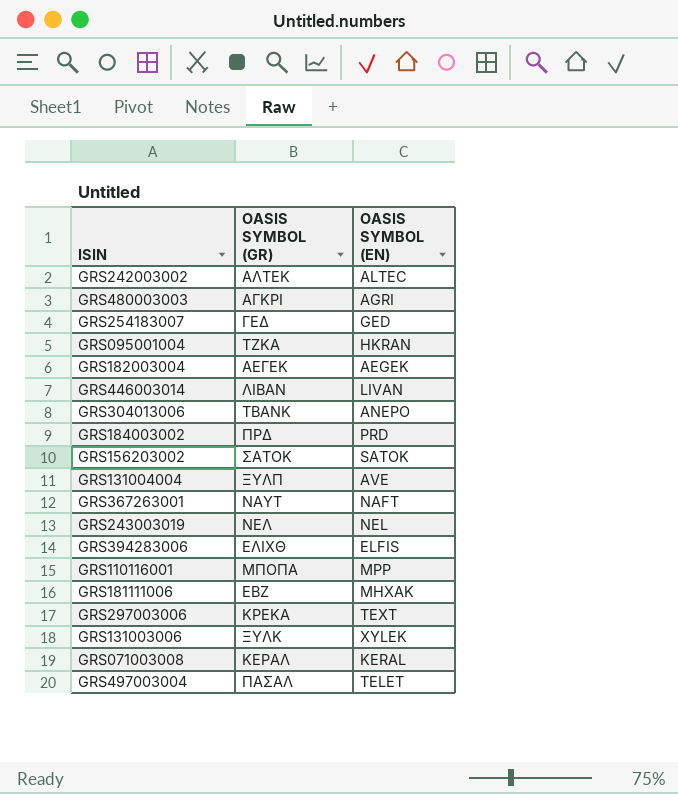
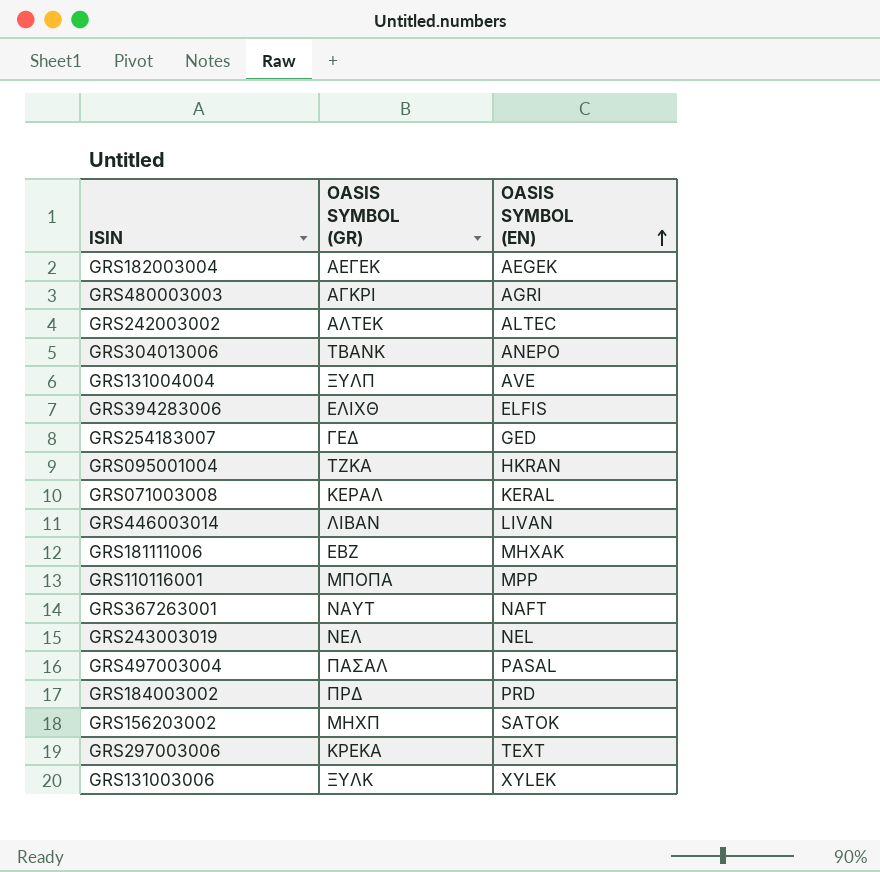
row order: none -> OASIS SYMBOL (EN) ascending
GRS497003004 | OASIS SYMBOL (EN): TELET -> PASAL
GRS156203002 | OASIS SYMBOL (GR): ΣΑΤΟΚ -> ΜΗΧΠ

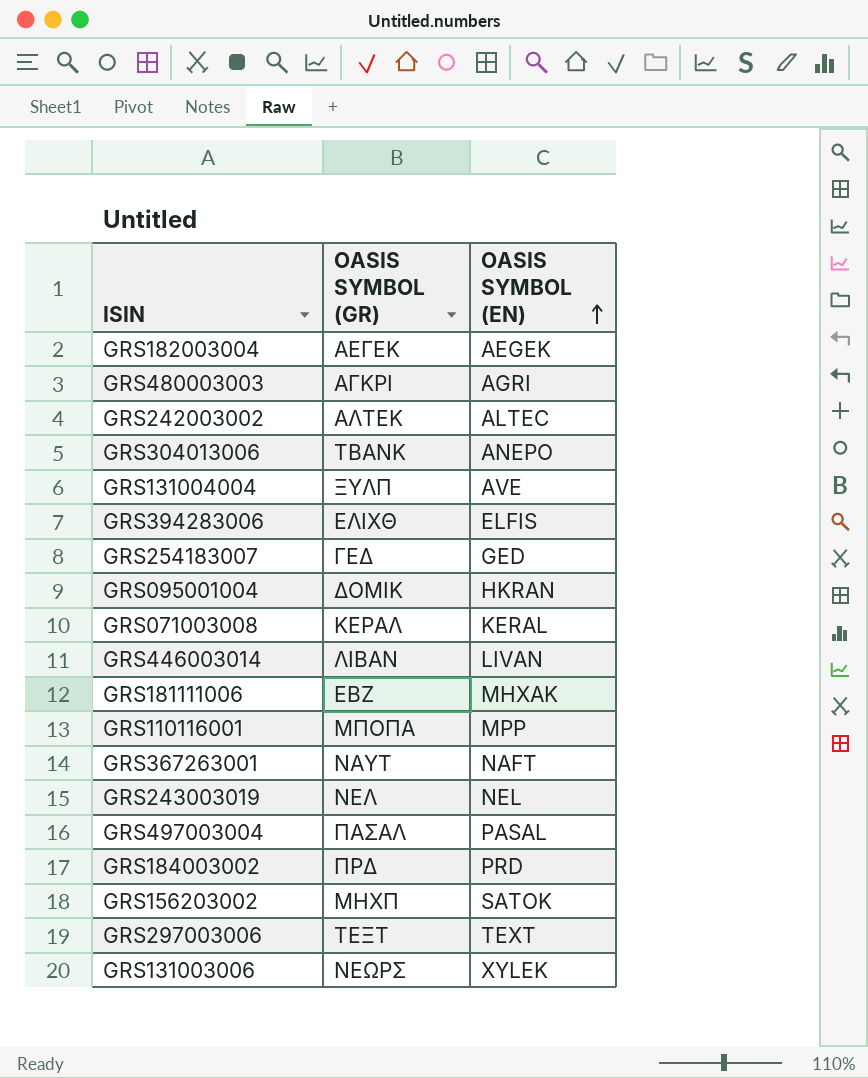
GRS095001004 | OASIS SYMBOL (GR): ΤΖΚΑ -> ΔΟΜΙΚ
GRS297003006 | OASIS SYMBOL (GR): ΚΡΕΚΑ -> ΤΕΞΤ
GRS131003006 | OASIS SYMBOL (GR): ΞΥΛΚ -> ΝΕΩΡΣ

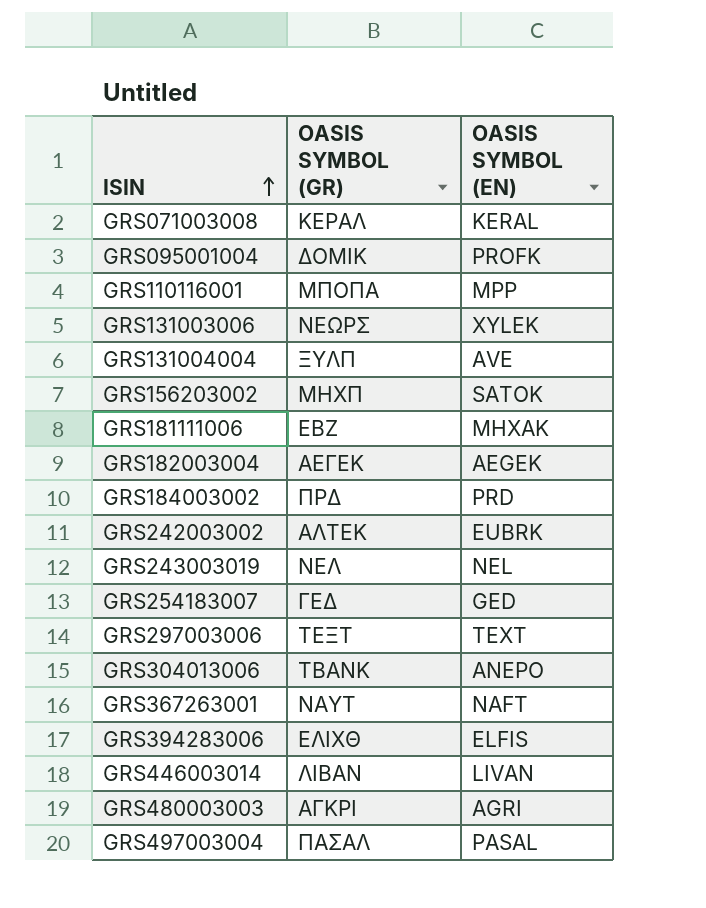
row order: OASIS SYMBOL (EN) ascending -> ISIN ascending
GRS095001004 | OASIS SYMBOL (EN): HKRAN -> PROFK
GRS242003002 | OASIS SYMBOL (EN): ALTEC -> EUBRK

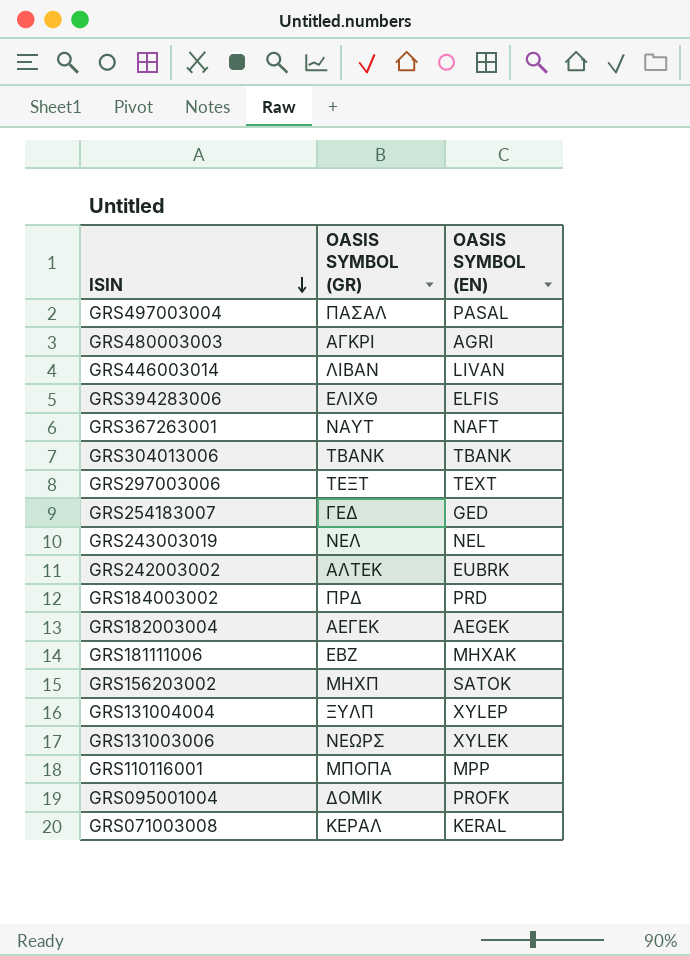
row order: ISIN ascending -> ISIN descending
GRS304013006 | OASIS SYMBOL (EN): ANEPO -> TBANK
GRS131004004 | OASIS SYMBOL (EN): AVE -> XYLEP

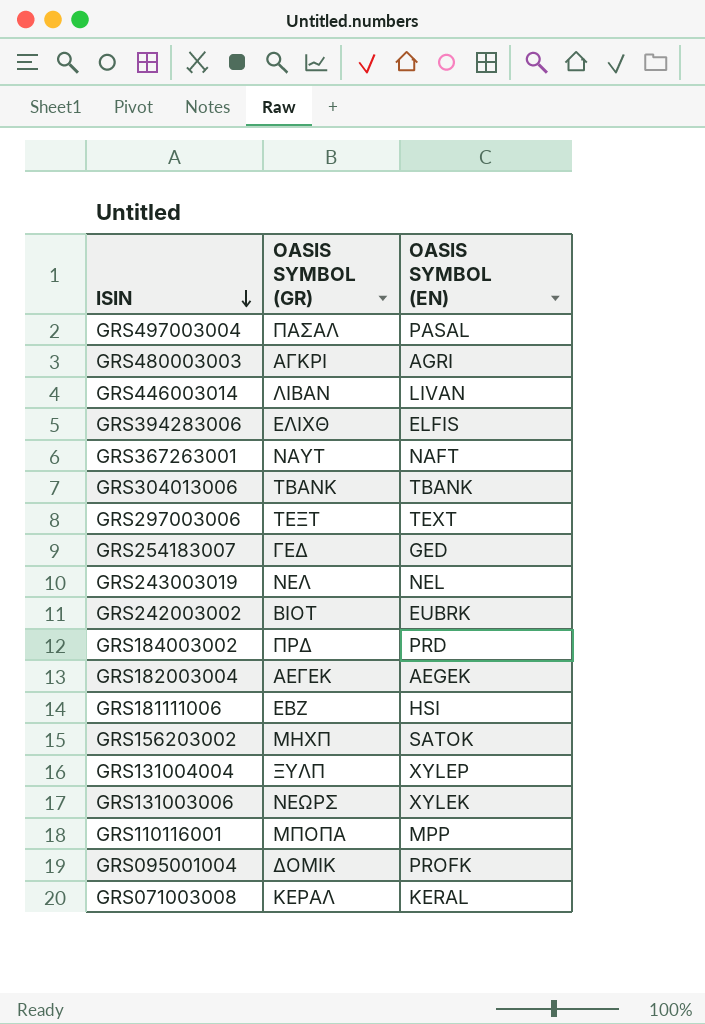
GRS242003002 | OASIS SYMBOL (GR): ΑΛΤΕΚ -> ΒΙΟΤ
GRS181111006 | OASIS SYMBOL (EN): MHXAK -> HSI

